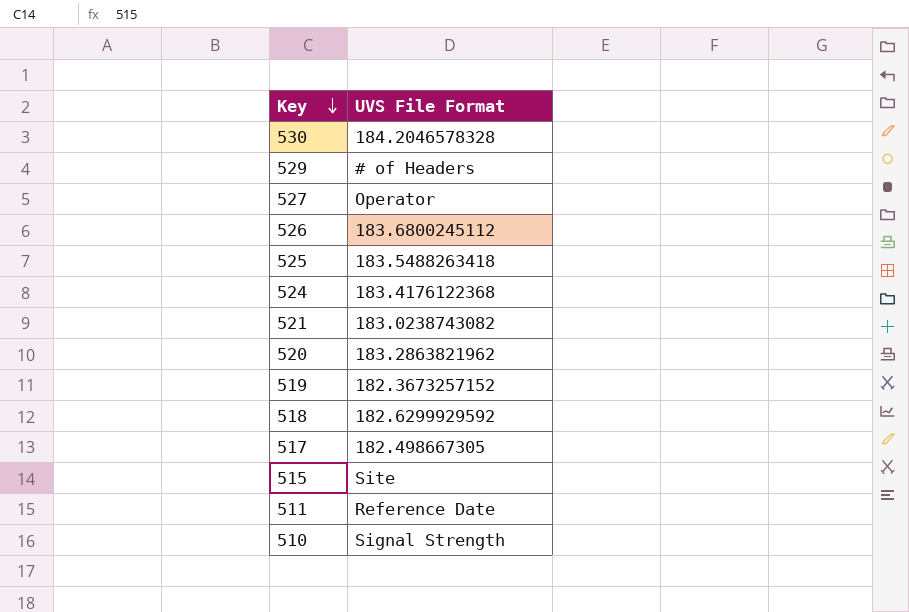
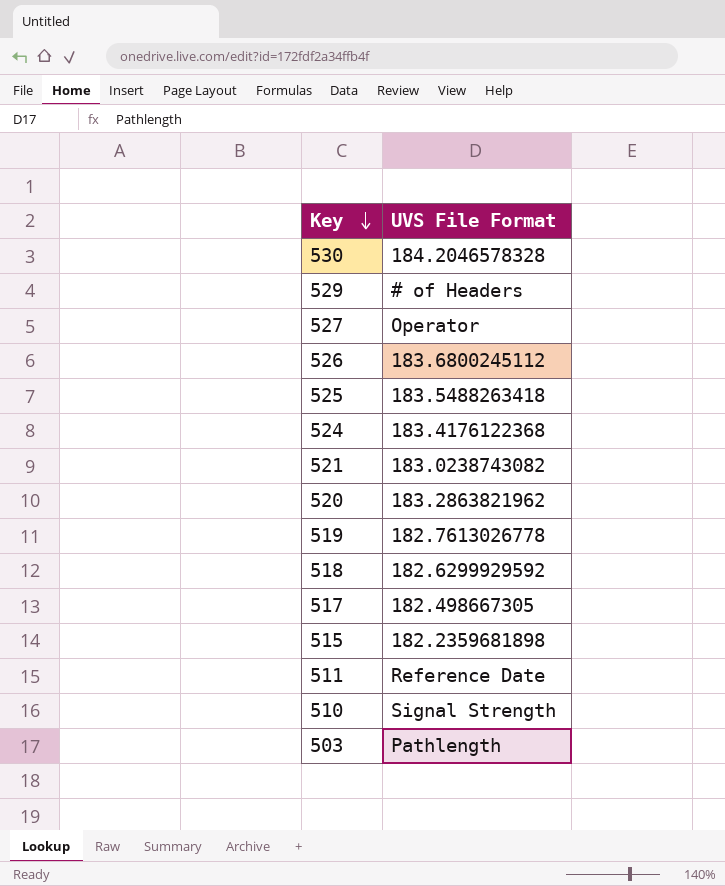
519 | UVS File Format: 182.3673257152 -> 182.7613026778
515 | UVS File Format: Site -> 182.2359681898
row 503: none -> Pathlength

